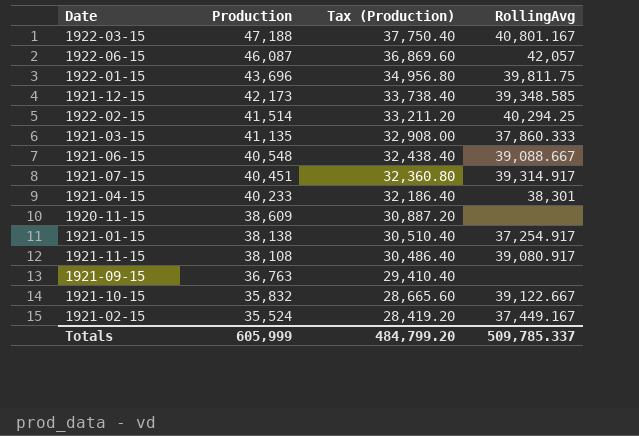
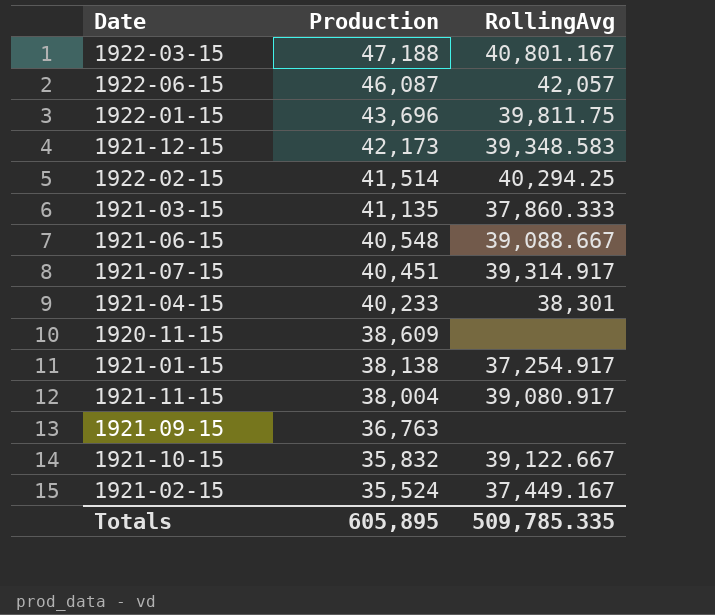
column Tax (Production) | formula: [Production] * 0.8 -> none
1921-12-15 | RollingAvg: 39,348.585 -> 39,348.583
1921-11-15 | Production: 38,108 -> 38,004
Totals | Production: 605,999 -> 605,895
Totals | RollingAvg: 509,785.337 -> 509,785.335

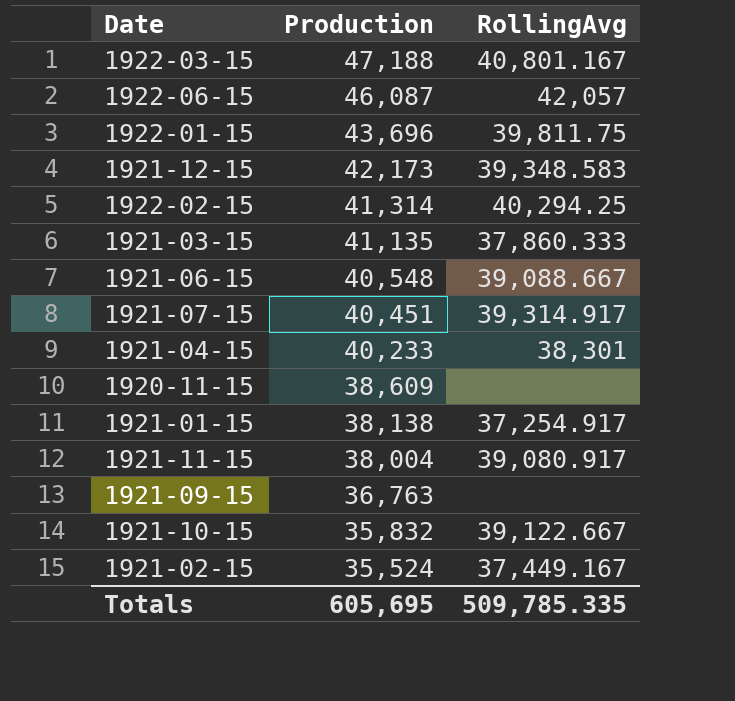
1922-02-15 | Production: 41,514 -> 41,314
Totals | Production: 605,895 -> 605,695

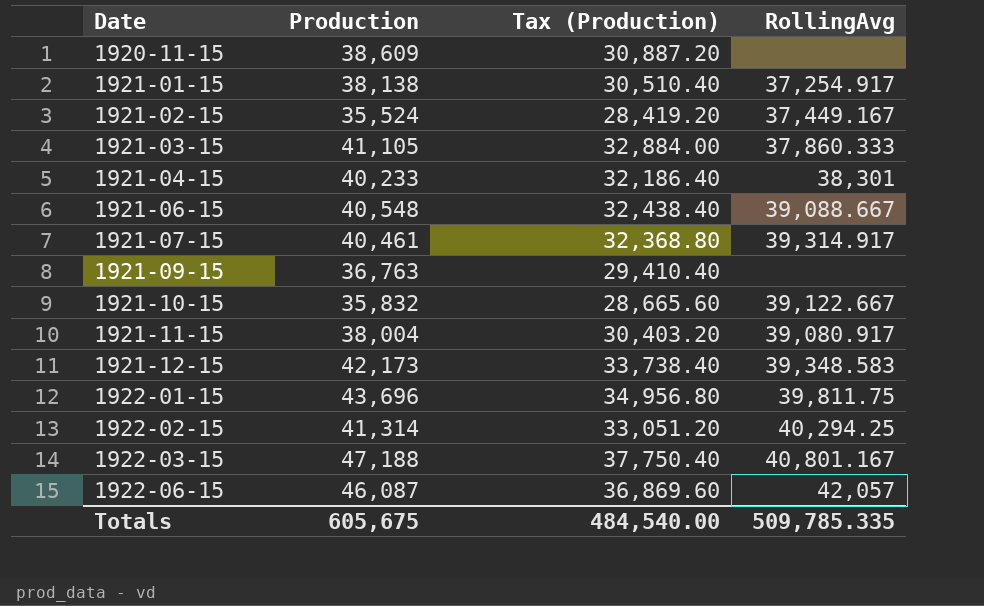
row order: Production descending -> Date ascending
column Tax (Production) | formula: none -> [Production] * 0.8
1921-03-15 | Production: 41,135 -> 41,105
1921-07-15 | Production: 40,451 -> 40,461
Totals | Production: 605,695 -> 605,675

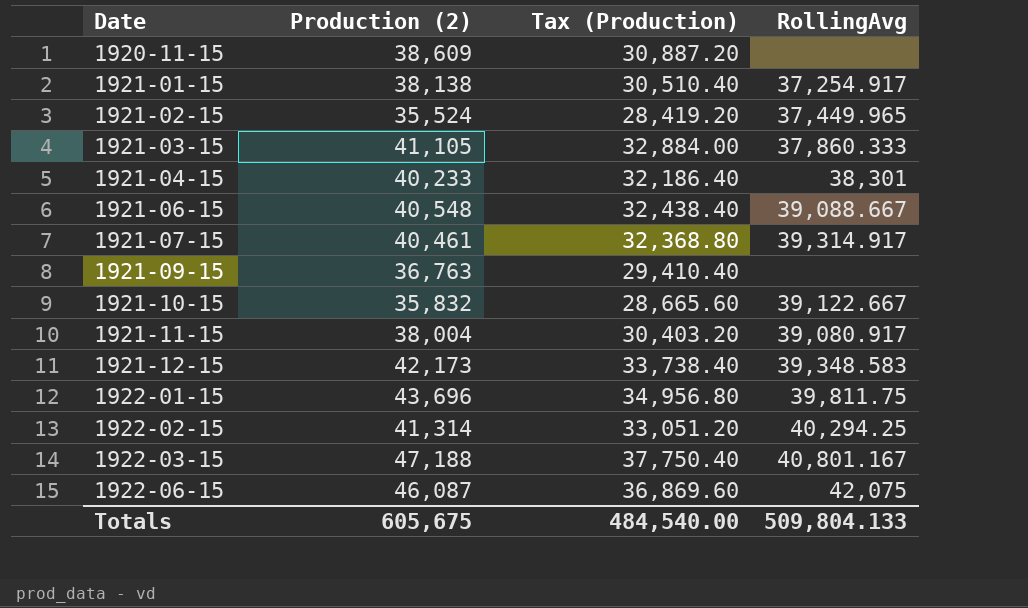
column name: Production -> Production (2)
1921-02-15 | RollingAvg: 37,449.167 -> 37,449.965
1922-06-15 | RollingAvg: 42,057 -> 42,075
Totals | RollingAvg: 509,785.335 -> 509,804.133

